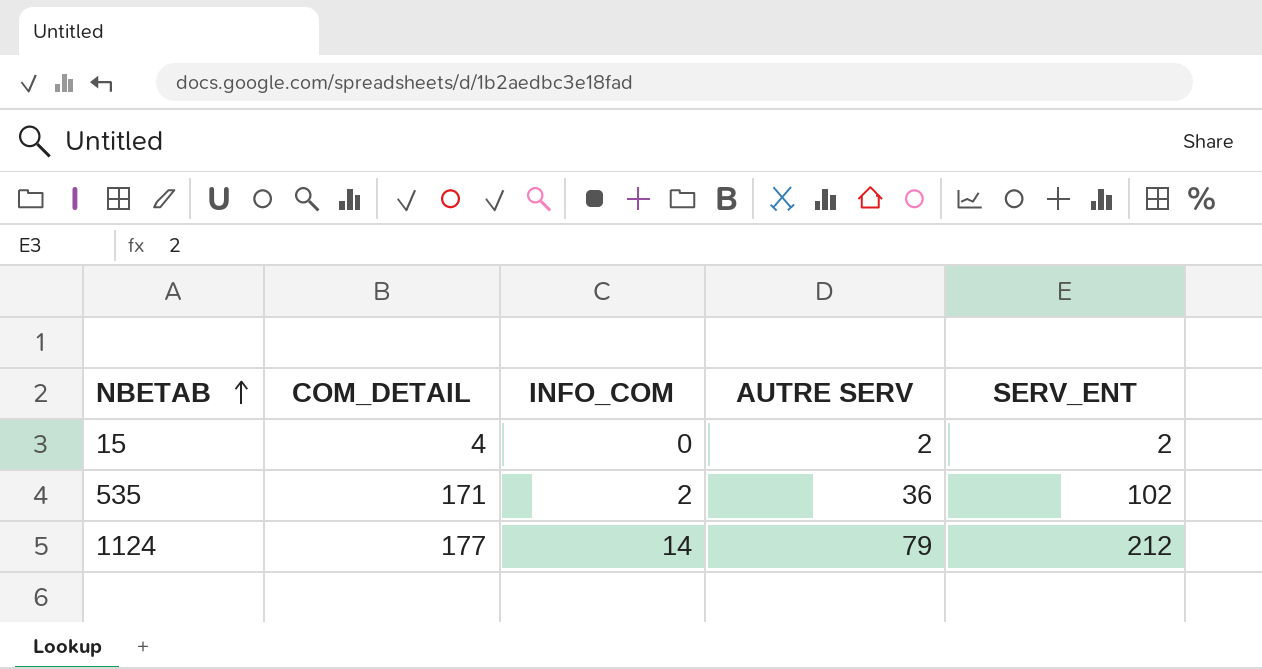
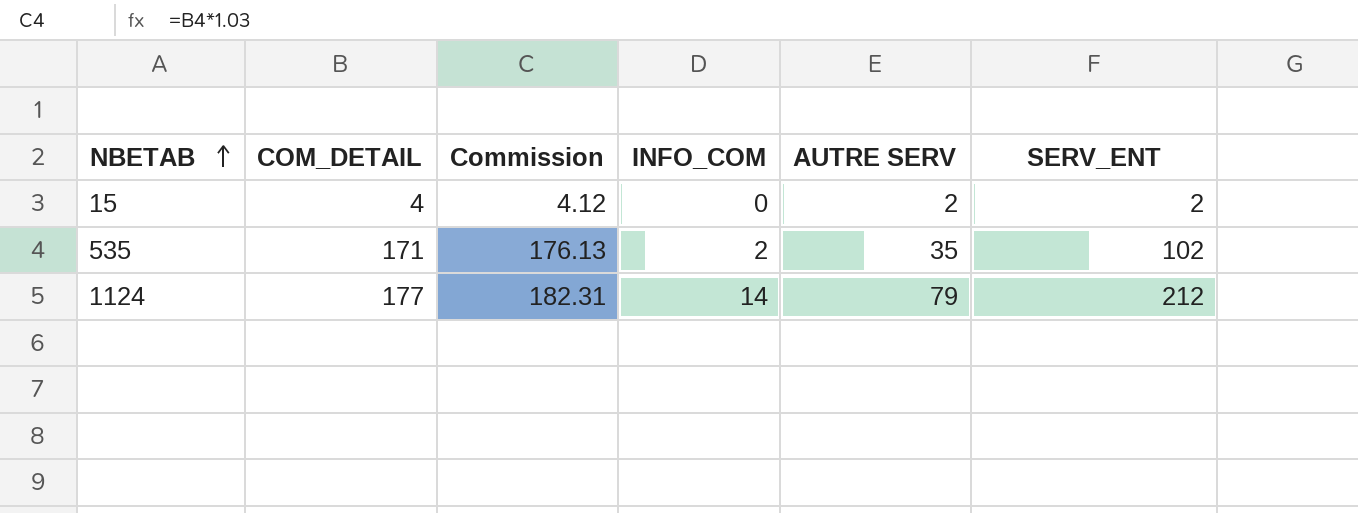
column Commission | formula: none -> [COM_DETAIL] * 1.03
535 | AUTRE SERV: 36 -> 35

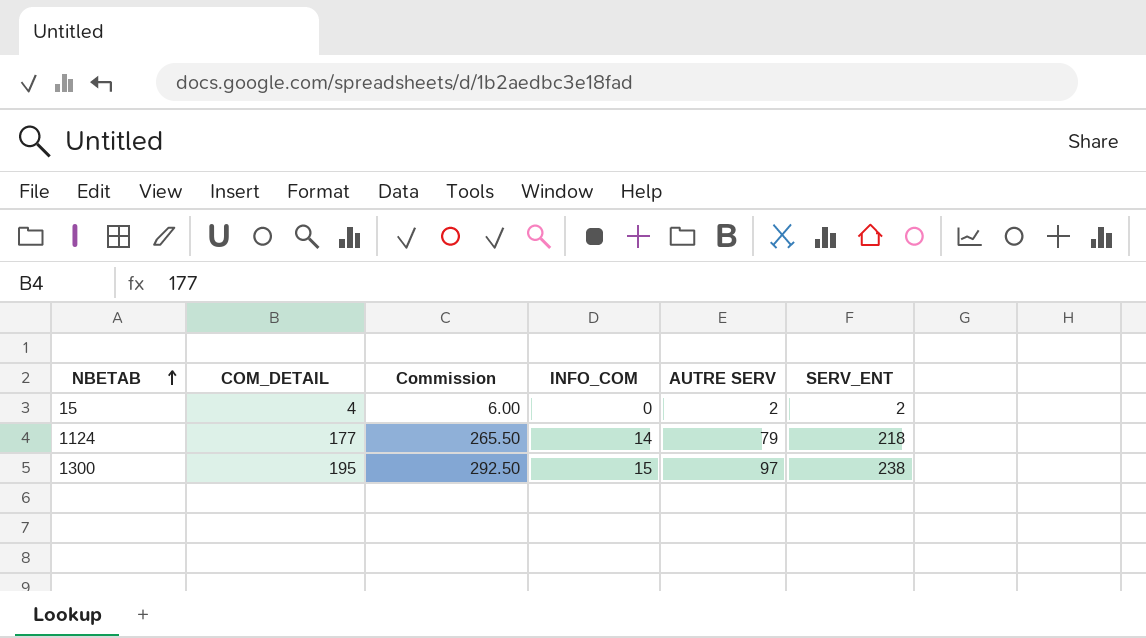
column Commission | formula: [COM_DETAIL] * 1.03 -> [COM_DETAIL] * 1.5
row 535: 171 | 176.13 | 2 | 35 | 102 -> none
1124 | SERV_ENT: 212 -> 218
row 1300: none -> 195 | 292.50 | 15 | 97 | 238

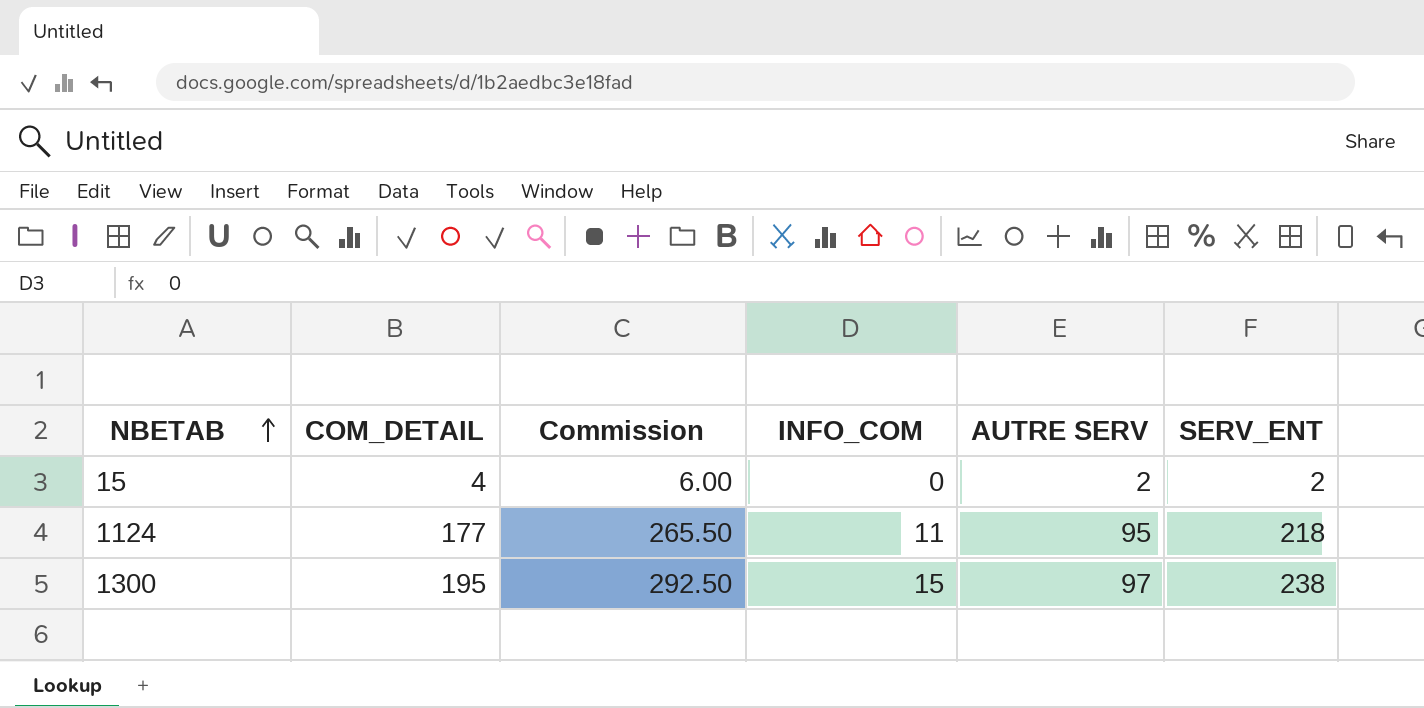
1124 | INFO_COM: 14 -> 11
1124 | AUTRE SERV: 79 -> 95

